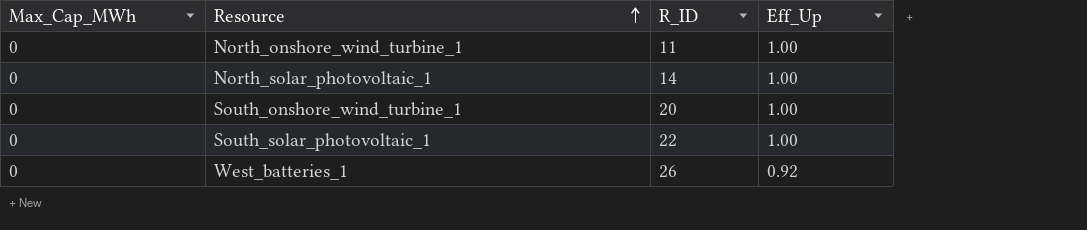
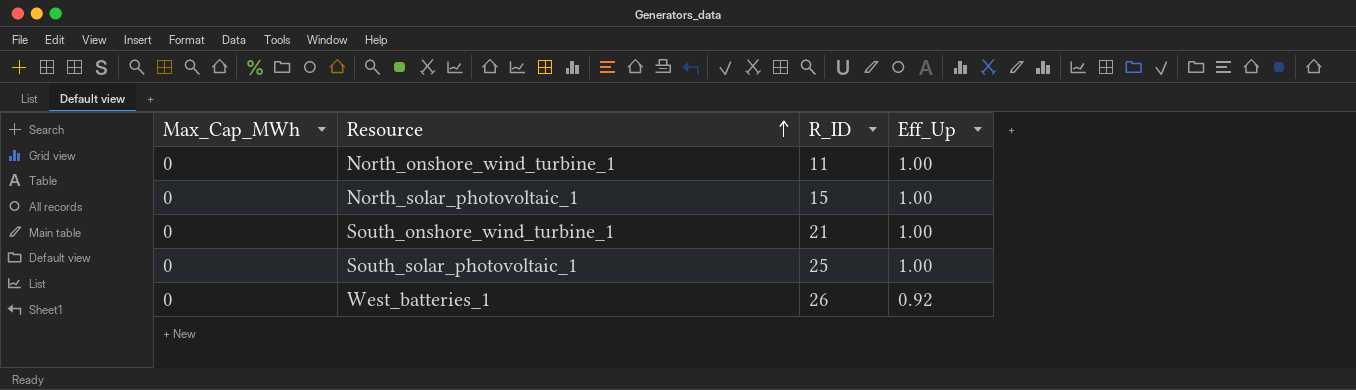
North_solar_photovoltaic_1 | R_ID: 14 -> 15
South_onshore_wind_turbine_1 | R_ID: 20 -> 21
South_solar_photovoltaic_1 | R_ID: 22 -> 25

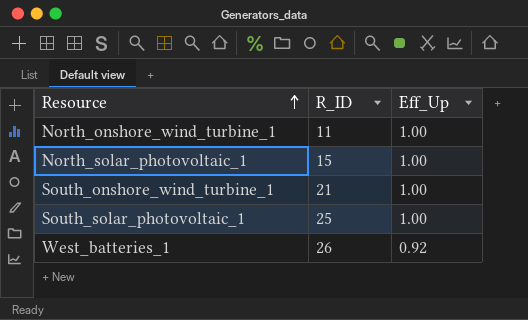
column Max_Cap_MWh | position: 1 -> none

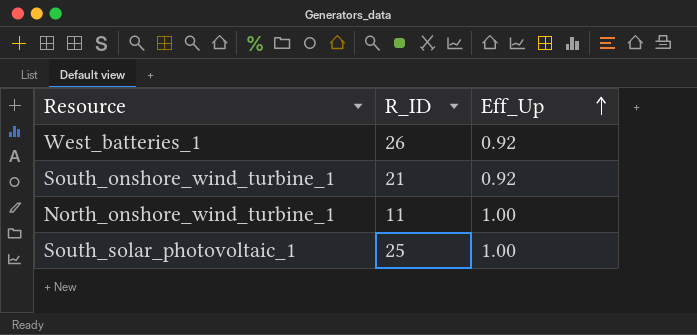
row order: Resource ascending -> Eff_Up ascending
row North_solar_photovoltaic_1: 15 | 1.00 -> none
South_onshore_wind_turbine_1 | Eff_Up: 1.00 -> 0.92

